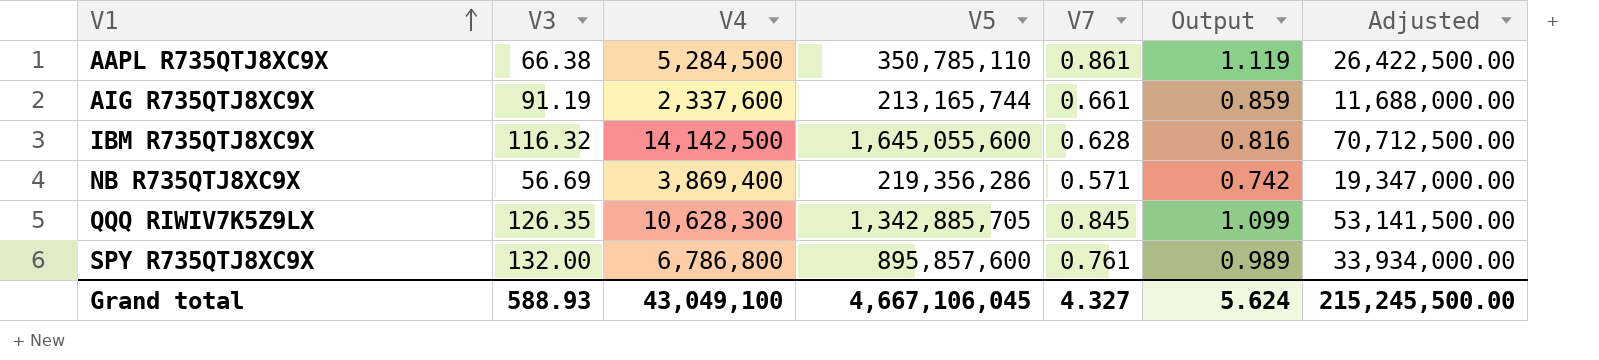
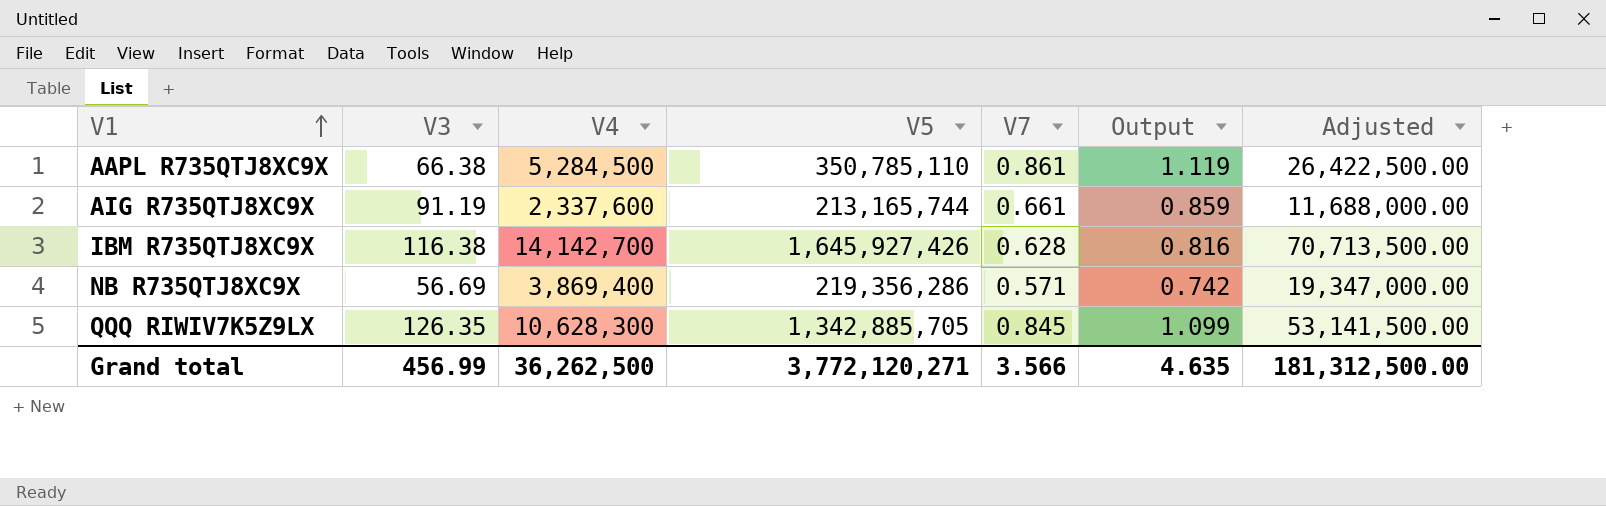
row SPY R735QTJ8XC9X: 132.00 | 6,786,800 | 895,857,600 | 0.761 | 0.989 | 33,934,000.00 -> none
IBM R735QTJ8XC9X | V3: 116.32 -> 116.38
IBM R735QTJ8XC9X | V4: 14,142,500 -> 14,142,700
IBM R735QTJ8XC9X | V5: 1,645,055,600 -> 1,645,927,426
IBM R735QTJ8XC9X | Adjusted: 70,712,500.00 -> 70,713,500.00
Grand total | V3: 588.93 -> 456.99
Grand total | V4: 43,049,100 -> 36,262,500
Grand total | V5: 4,667,106,045 -> 3,772,120,271
Grand total | V7: 4.327 -> 3.566
Grand total | Output: 5.624 -> 4.635
Grand total | Adjusted: 215,245,500.00 -> 181,312,500.00

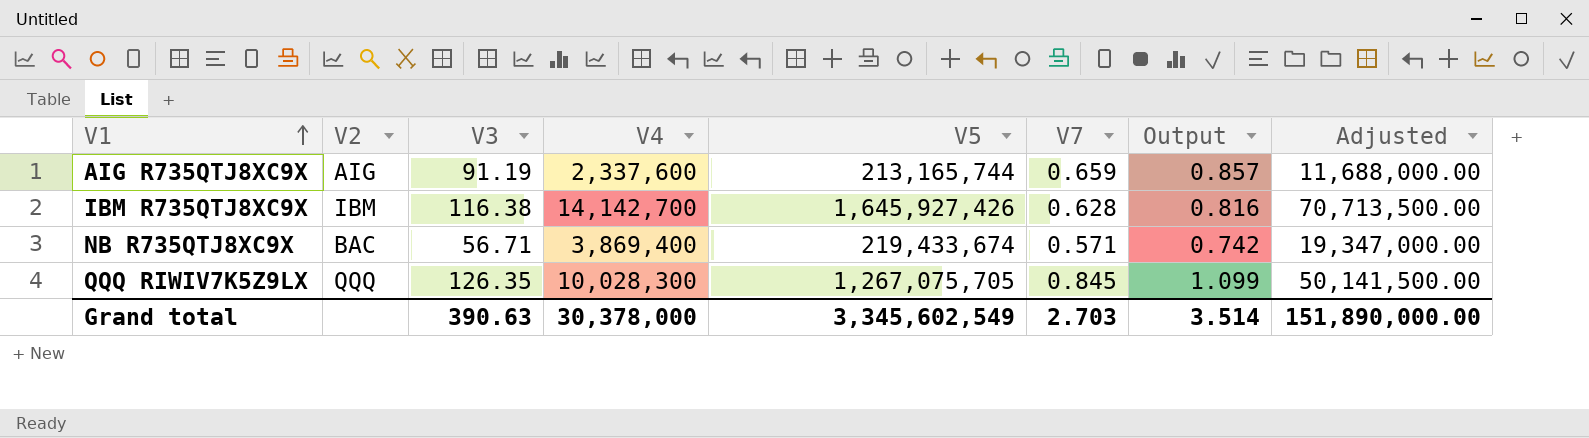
column V2 | position: none -> 2
row AAPL R735QTJ8XC9X: 66.38 | 5,284,500 | 350,785,110 | 0.861 | 1.119 | 26,422,500.00 -> none
AIG R735QTJ8XC9X | V7: 0.661 -> 0.659
AIG R735QTJ8XC9X | Output: 0.859 -> 0.857
NB R735QTJ8XC9X | V3: 56.69 -> 56.71
NB R735QTJ8XC9X | V5: 219,356,286 -> 219,433,674
QQQ RIWIV7K5Z9LX | V4: 10,628,300 -> 10,028,300
QQQ RIWIV7K5Z9LX | V5: 1,342,885,705 -> 1,267,075,705
QQQ RIWIV7K5Z9LX | Adjusted: 53,141,500.00 -> 50,141,500.00
Grand total | V3: 456.99 -> 390.63
Grand total | V4: 36,262,500 -> 30,378,000
Grand total | V5: 3,772,120,271 -> 3,345,602,549
Grand total | V7: 3.566 -> 2.703
Grand total | Output: 4.635 -> 3.514
Grand total | Adjusted: 181,312,500.00 -> 151,890,000.00

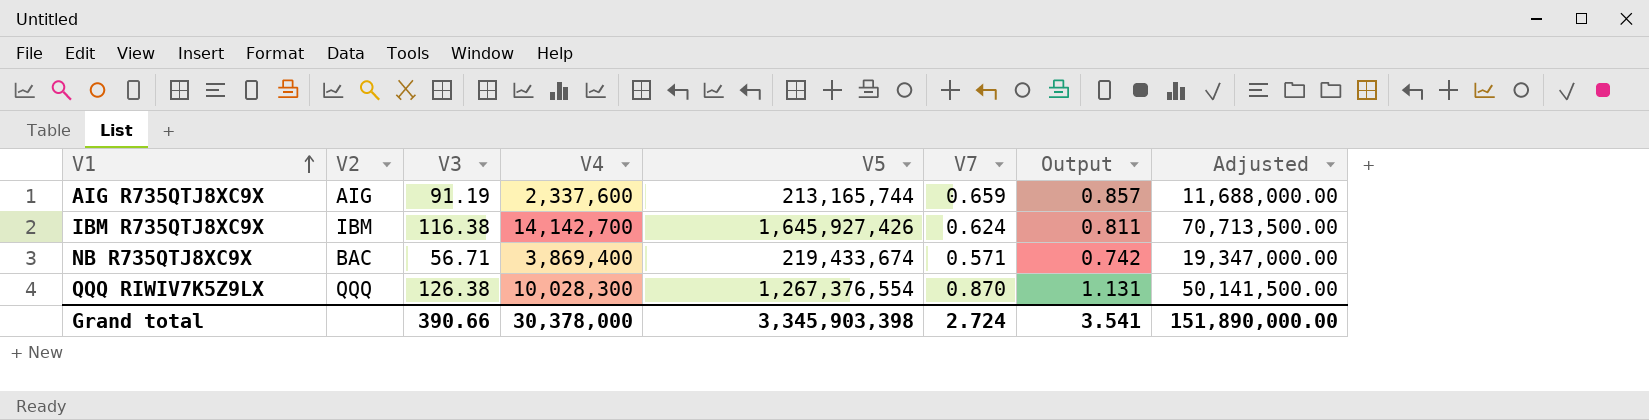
IBM R735QTJ8XC9X | V7: 0.628 -> 0.624
IBM R735QTJ8XC9X | Output: 0.816 -> 0.811
QQQ RIWIV7K5Z9LX | V3: 126.35 -> 126.38
QQQ RIWIV7K5Z9LX | V5: 1,267,075,705 -> 1,267,376,554
QQQ RIWIV7K5Z9LX | V7: 0.845 -> 0.870
QQQ RIWIV7K5Z9LX | Output: 1.099 -> 1.131
Grand total | V3: 390.63 -> 390.66
Grand total | V5: 3,345,602,549 -> 3,345,903,398
Grand total | V7: 2.703 -> 2.724
Grand total | Output: 3.514 -> 3.541

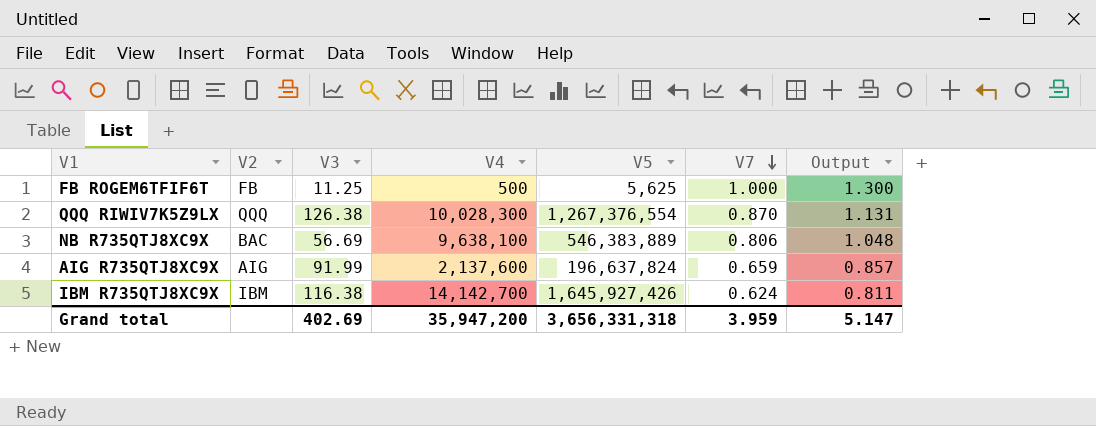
row order: V1 ascending -> V7 descending
column Adjusted | formula: [V4] * 5 -> none
row FB ROGEM6TFIF6T: none -> FB | 11.25 | 500 | 5,625 | 1.000 | 1.300
NB R735QTJ8XC9X | V3: 56.71 -> 56.69
NB R735QTJ8XC9X | V4: 3,869,400 -> 9,638,100
NB R735QTJ8XC9X | V5: 219,433,674 -> 546,383,889
NB R735QTJ8XC9X | V7: 0.571 -> 0.806
NB R735QTJ8XC9X | Output: 0.742 -> 1.048
AIG R735QTJ8XC9X | V3: 91.19 -> 91.99
AIG R735QTJ8XC9X | V4: 2,337,600 -> 2,137,600
AIG R735QTJ8XC9X | V5: 213,165,744 -> 196,637,824
Grand total | V3: 390.66 -> 402.69
Grand total | V4: 30,378,000 -> 35,947,200
Grand total | V5: 3,345,903,398 -> 3,656,331,318
Grand total | V7: 2.724 -> 3.959
Grand total | Output: 3.541 -> 5.147

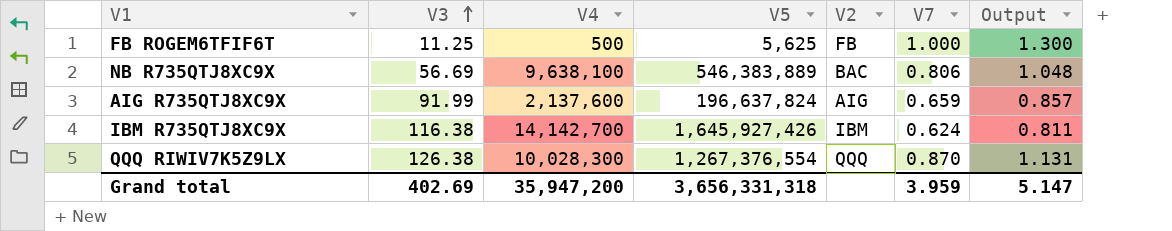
row order: V7 descending -> V3 ascending
column V2 | position: 2 -> 5

